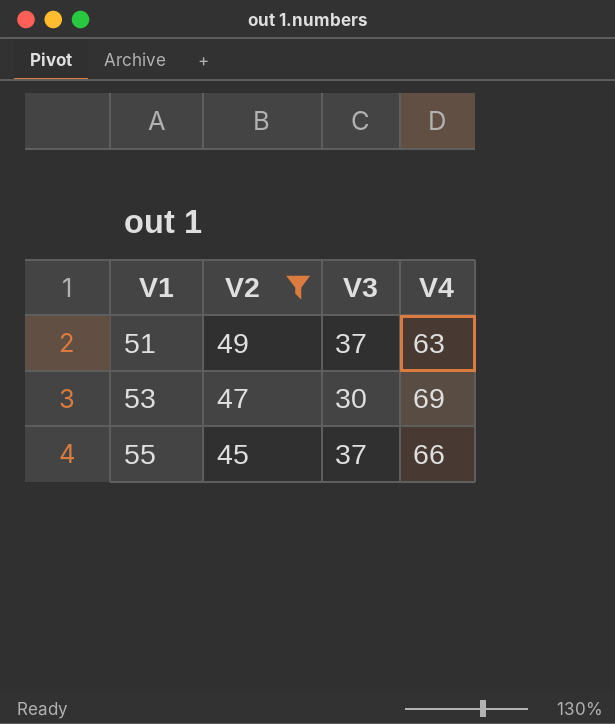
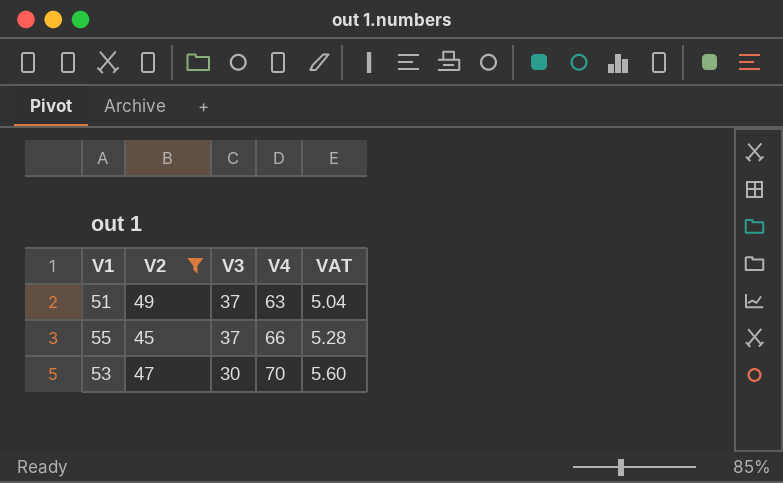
row order: V1 ascending -> V3 descending
column VAT | formula: none -> [V4] * 0.08
53 | V4: 69 -> 70

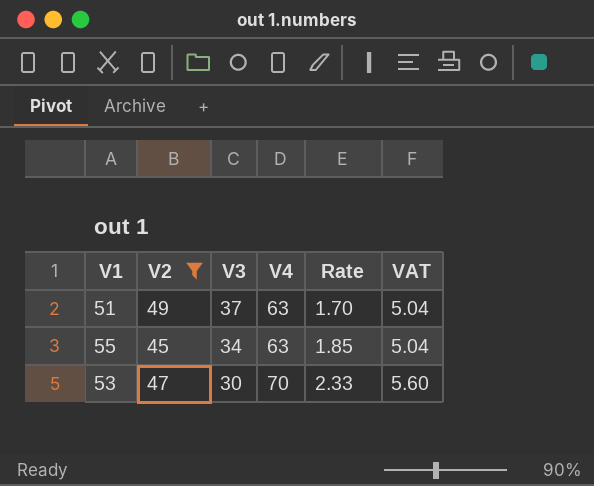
column Rate | formula: none -> [V4] / [V3]
55 | V3: 37 -> 34
55 | V4: 66 -> 63
55 | VAT: 5.28 -> 5.04

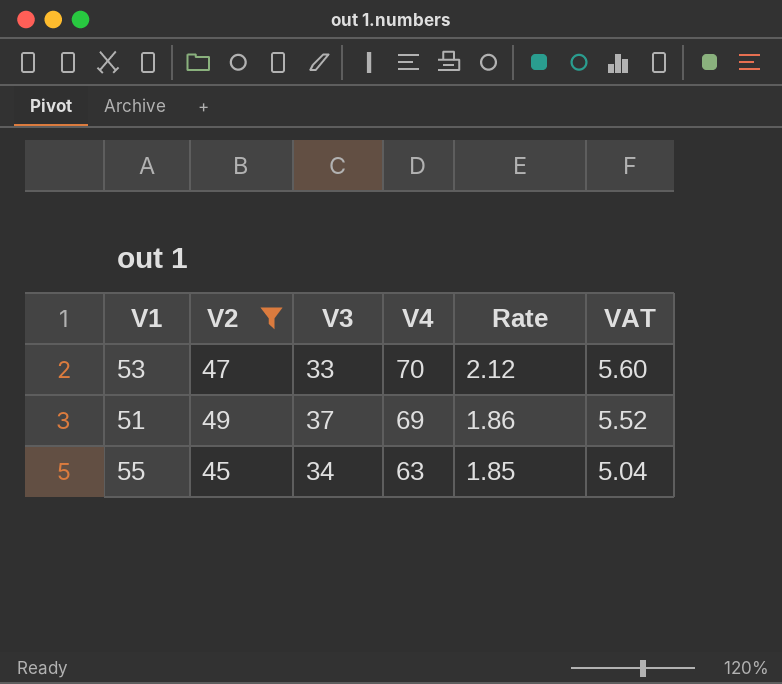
row order: V3 descending -> V4 descending
53 | V3: 30 -> 33
53 | Rate: 2.33 -> 2.12
51 | V4: 63 -> 69
51 | Rate: 1.70 -> 1.86
51 | VAT: 5.04 -> 5.52

